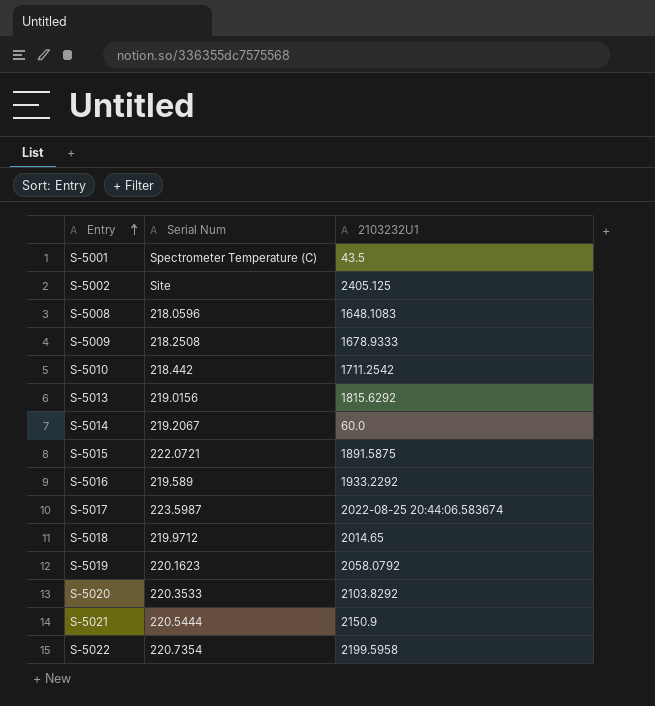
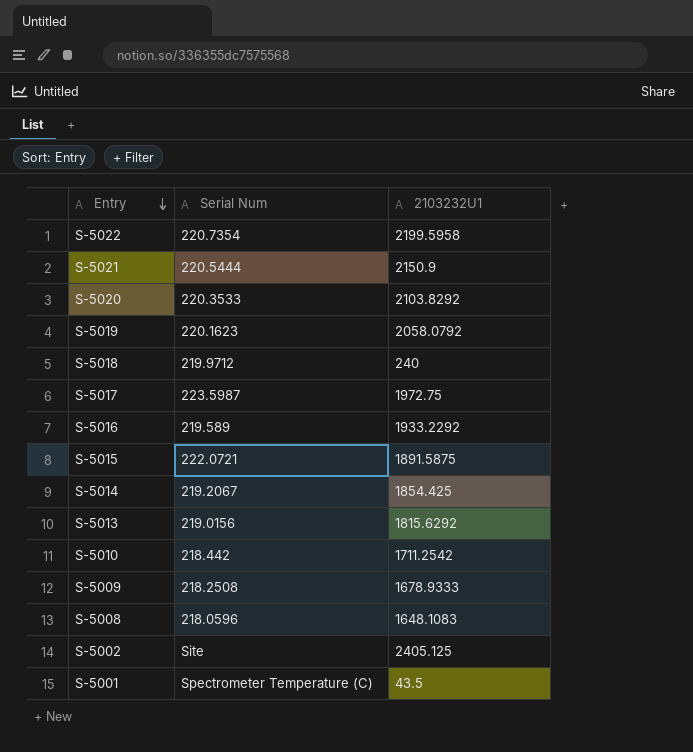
row order: Entry ascending -> Entry descending
S-5018 | 2103232U1: 2014.65 -> 240
S-5017 | 2103232U1: 2022-08-25 20:44:06.583674 -> 1972.75
S-5014 | 2103232U1: 60.0 -> 1854.425

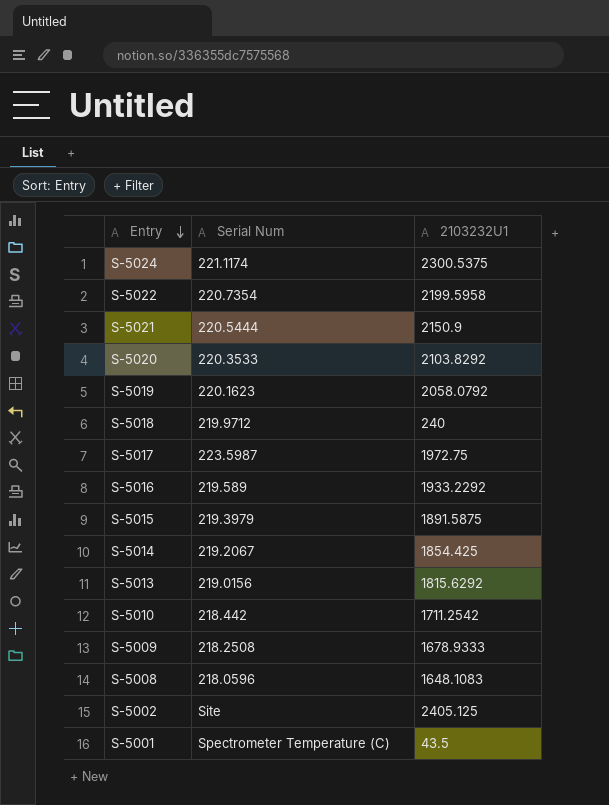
row S-5024: none -> 221.1174 | 2300.5375
S-5015 | Serial Num: 222.0721 -> 219.3979

